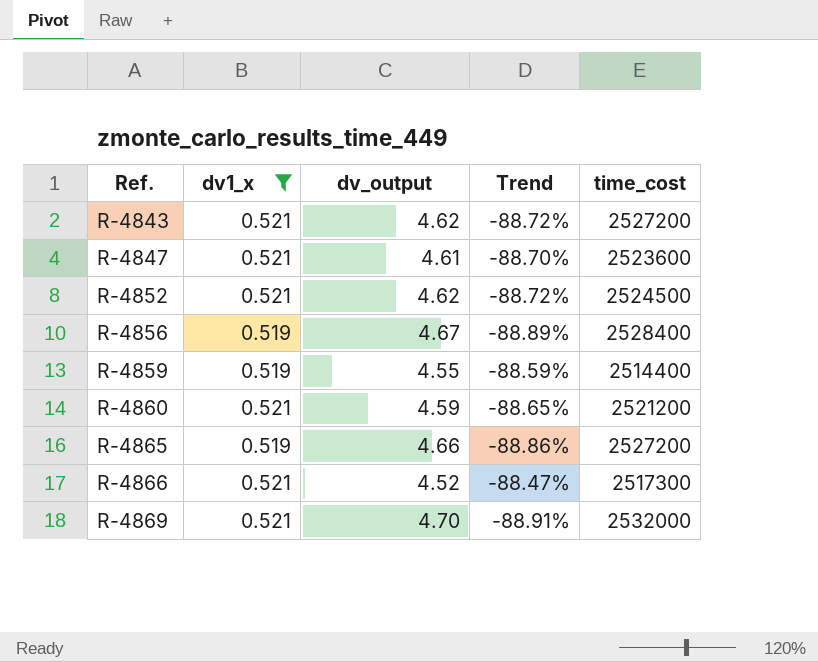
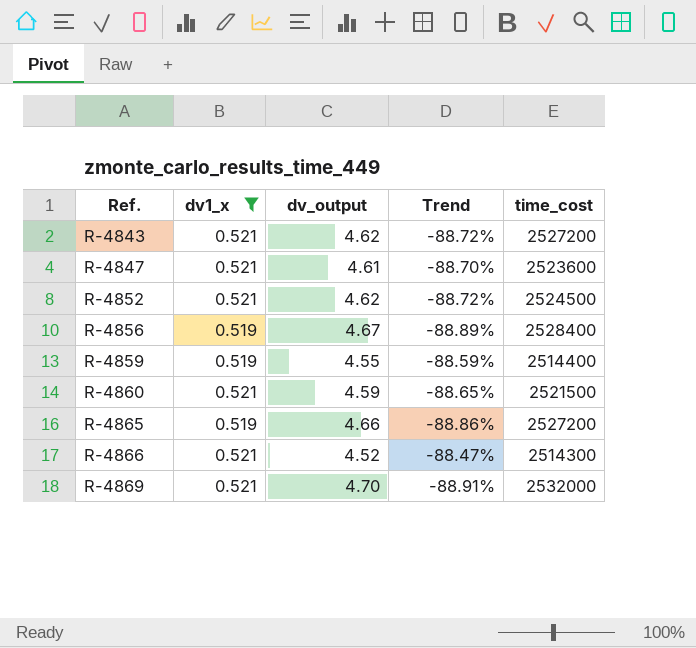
R-4860 | time_cost: 2521200 -> 2521500
R-4866 | time_cost: 2517300 -> 2514300

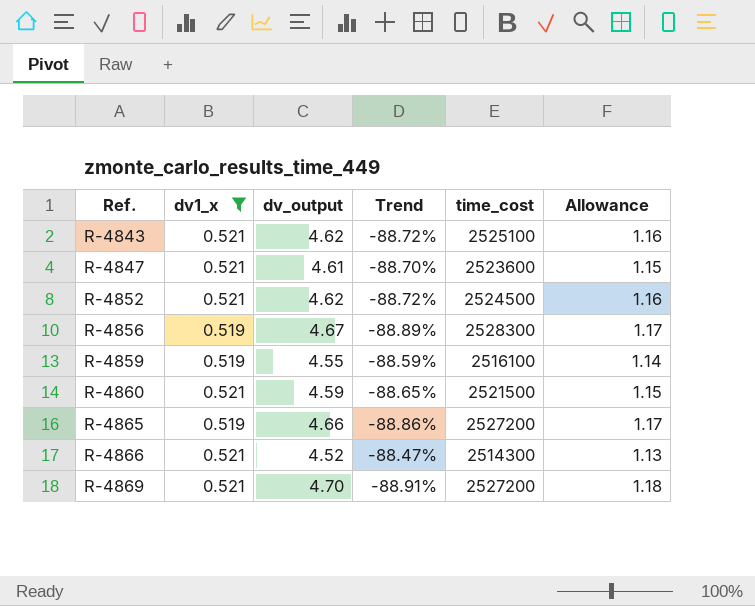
column Allowance | formula: none -> [dv_output] * 0.25
R-4843 | time_cost: 2527200 -> 2525100
R-4856 | time_cost: 2528400 -> 2528300
R-4859 | time_cost: 2514400 -> 2516100
R-4869 | time_cost: 2532000 -> 2527200

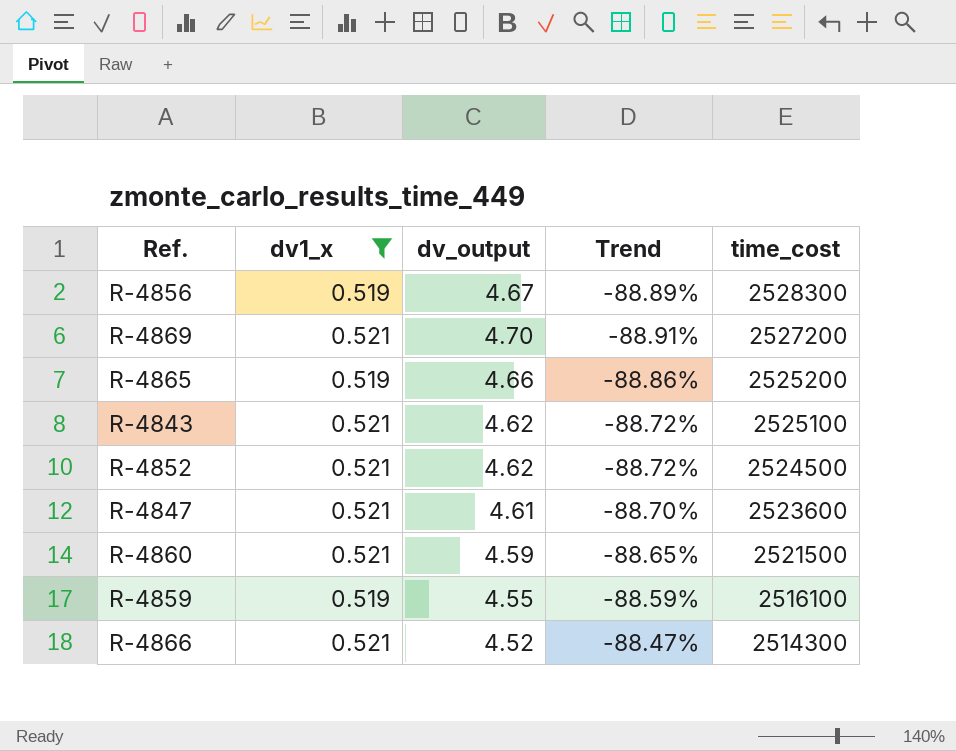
row order: Ref. ascending -> time_cost descending
column Allowance | formula: [dv_output] * 0.25 -> none
R-4865 | time_cost: 2527200 -> 2525200

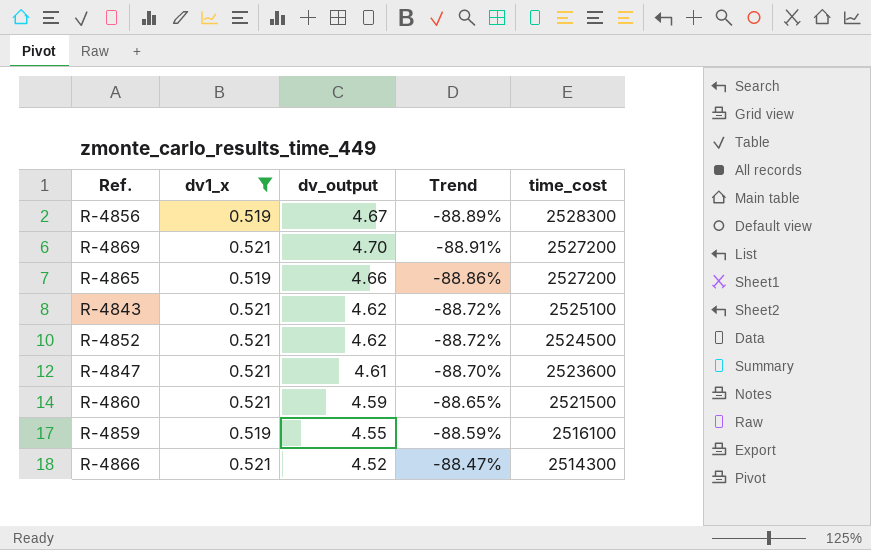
R-4865 | time_cost: 2525200 -> 2527200

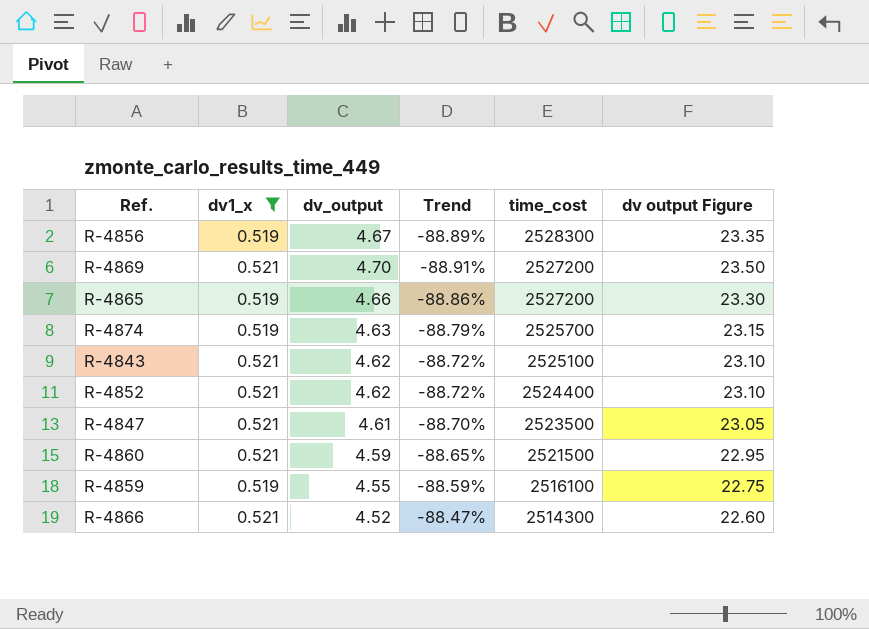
column dv output Figure | formula: none -> [dv_output] * 5
row R-4874: none -> 0.519 | 4.63 | -88.79% | 2525700 | 23.15
R-4852 | time_cost: 2524500 -> 2524400
R-4847 | time_cost: 2523600 -> 2523500

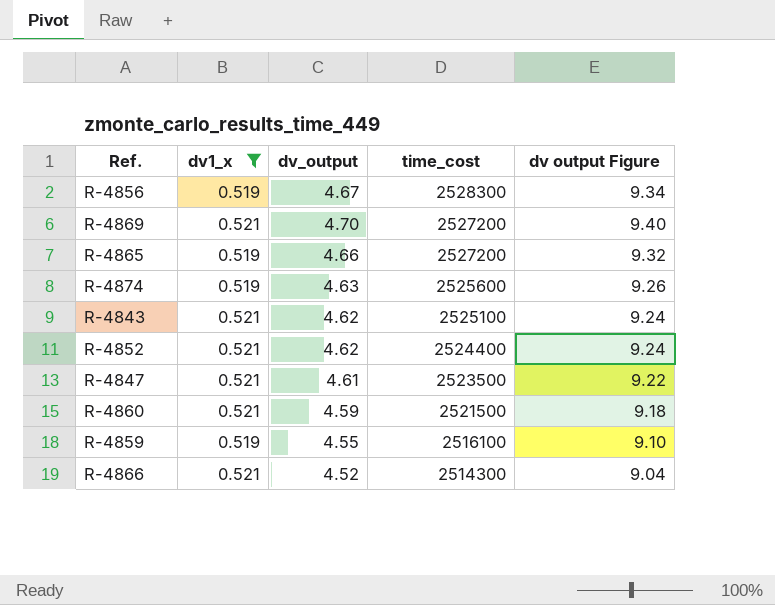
column Trend | formula: ([dv1_x] - [dv_output]) / [dv_output] -> none
column dv output Figure | formula: [dv_output] * 5 -> [dv_output] * 2
R-4874 | time_cost: 2525700 -> 2525600

